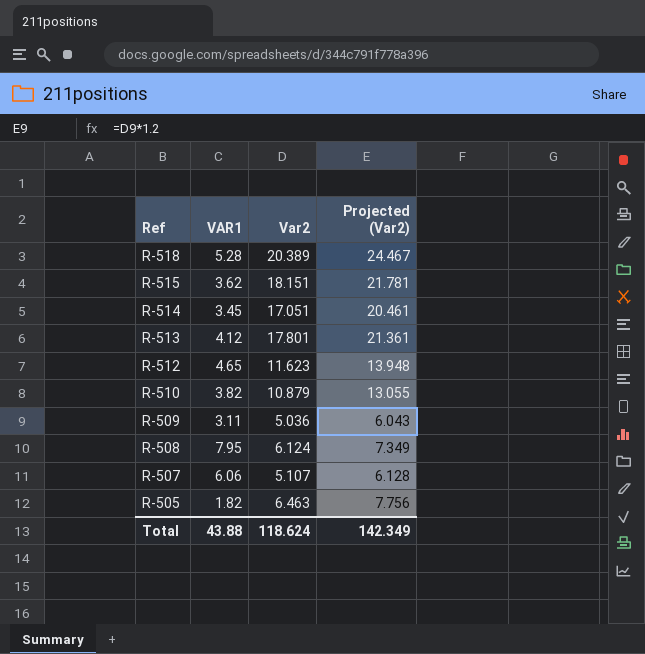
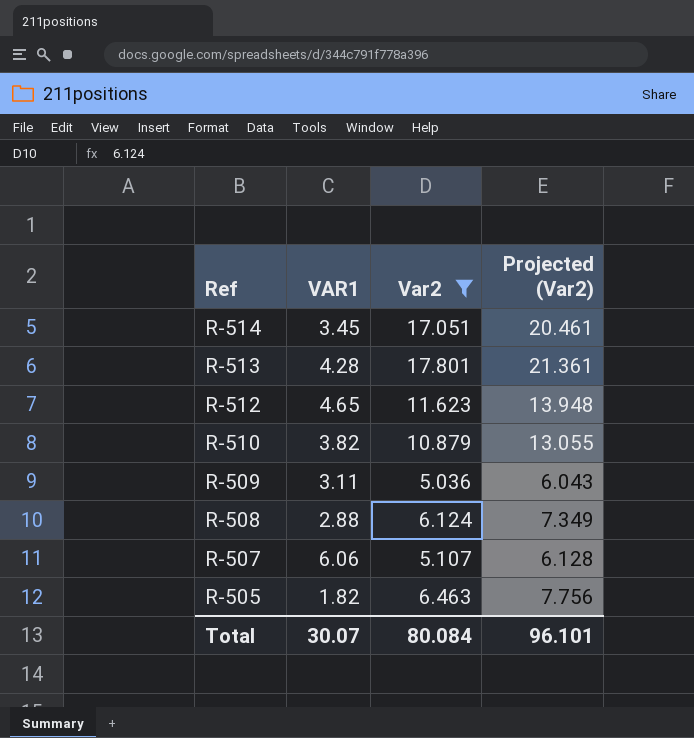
filter: none -> Var2 <= 17.801
R-513 | VAR1: 4.12 -> 4.28
R-508 | VAR1: 7.95 -> 2.88
Total | VAR1: 43.88 -> 30.07
Total | Var2: 118.624 -> 80.084
Total | Projected (Var2): 142.349 -> 96.101

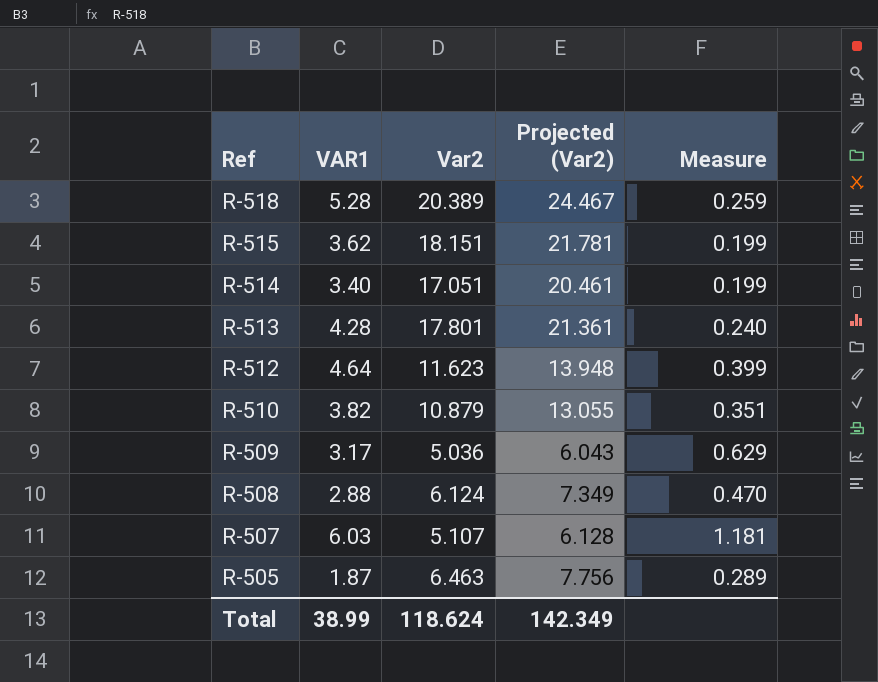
filter: Var2 <= 17.801 -> none
column Measure | formula: none -> [VAR1] / [Var2]
R-514 | VAR1: 3.45 -> 3.40
R-512 | VAR1: 4.65 -> 4.64
R-509 | VAR1: 3.11 -> 3.17
R-507 | VAR1: 6.06 -> 6.03
R-505 | VAR1: 1.82 -> 1.87
Total | VAR1: 30.07 -> 38.99
Total | Var2: 80.084 -> 118.624
Total | Projected (Var2): 96.101 -> 142.349

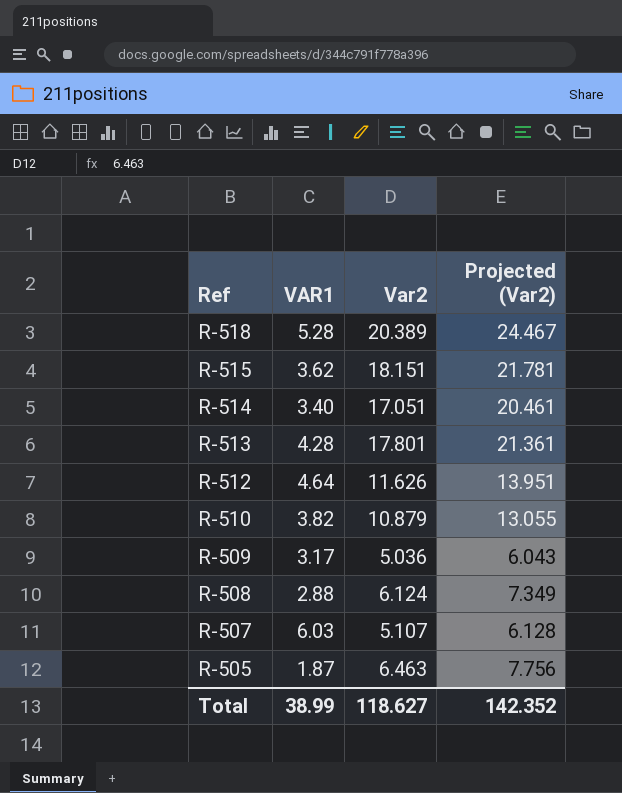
column Measure | formula: [VAR1] / [Var2] -> none
R-512 | Var2: 11.623 -> 11.626
R-512 | Projected (Var2): 13.948 -> 13.951
Total | Var2: 118.624 -> 118.627
Total | Projected (Var2): 142.349 -> 142.352

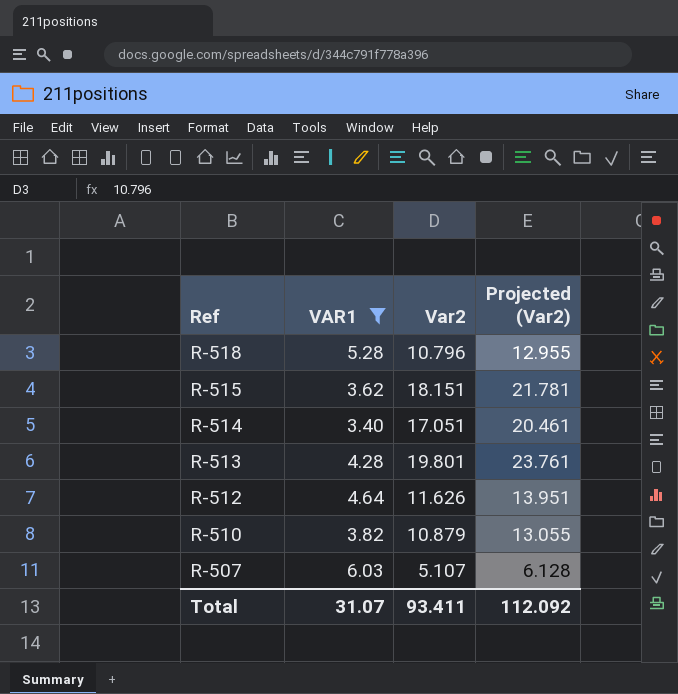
filter: none -> VAR1 >= 3.40
R-518 | Var2: 20.389 -> 10.796
R-518 | Projected (Var2): 24.467 -> 12.955
R-513 | Var2: 17.801 -> 19.801
R-513 | Projected (Var2): 21.361 -> 23.761
Total | VAR1: 38.99 -> 31.07
Total | Var2: 118.627 -> 93.411
Total | Projected (Var2): 142.352 -> 112.092

